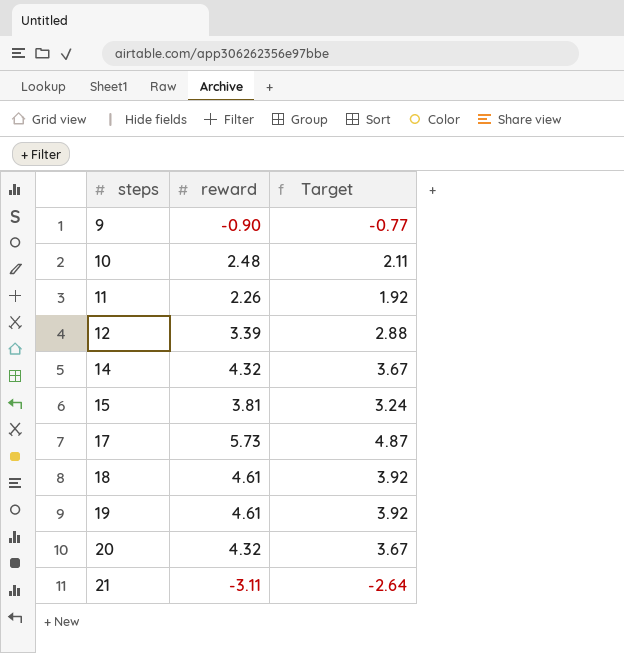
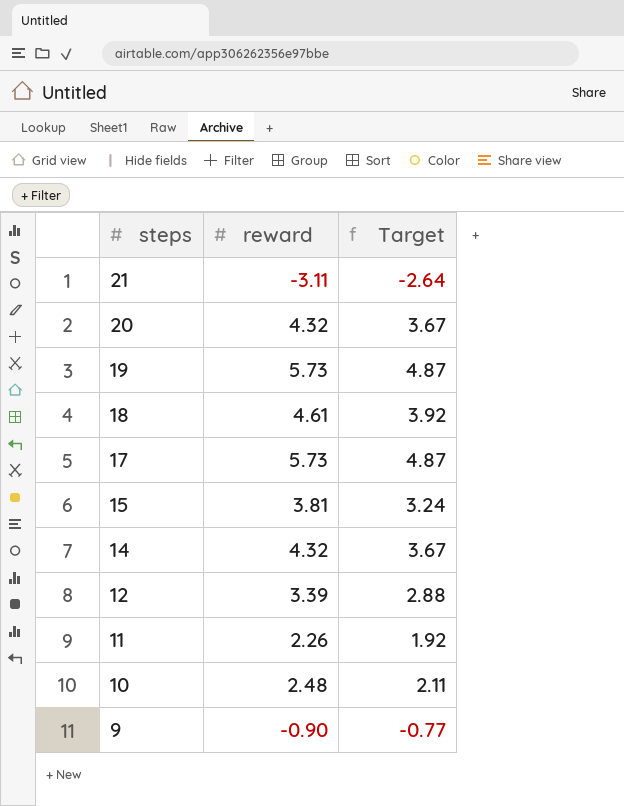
row order: steps ascending -> steps descending
19 | reward: 4.61 -> 5.73
19 | Target: 3.92 -> 4.87

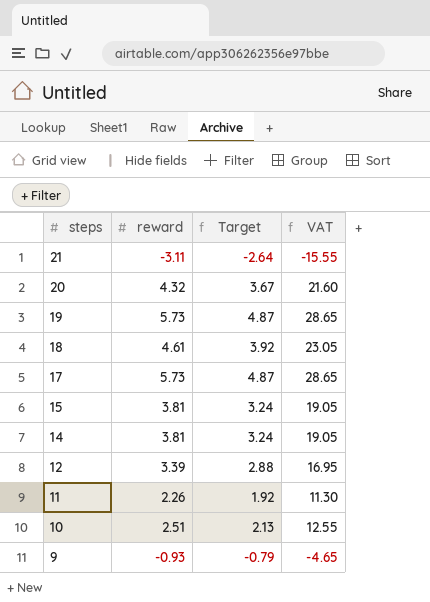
column VAT | formula: none -> [reward] * 5
14 | reward: 4.32 -> 3.81
14 | Target: 3.67 -> 3.24
10 | reward: 2.48 -> 2.51
10 | Target: 2.11 -> 2.13
9 | reward: -0.90 -> -0.93
9 | Target: -0.77 -> -0.79

